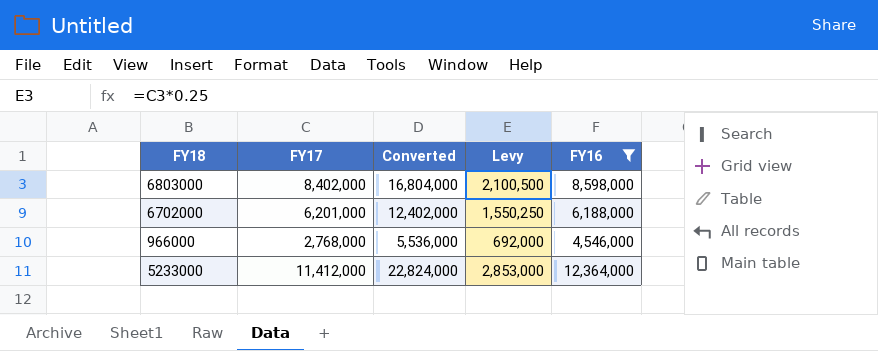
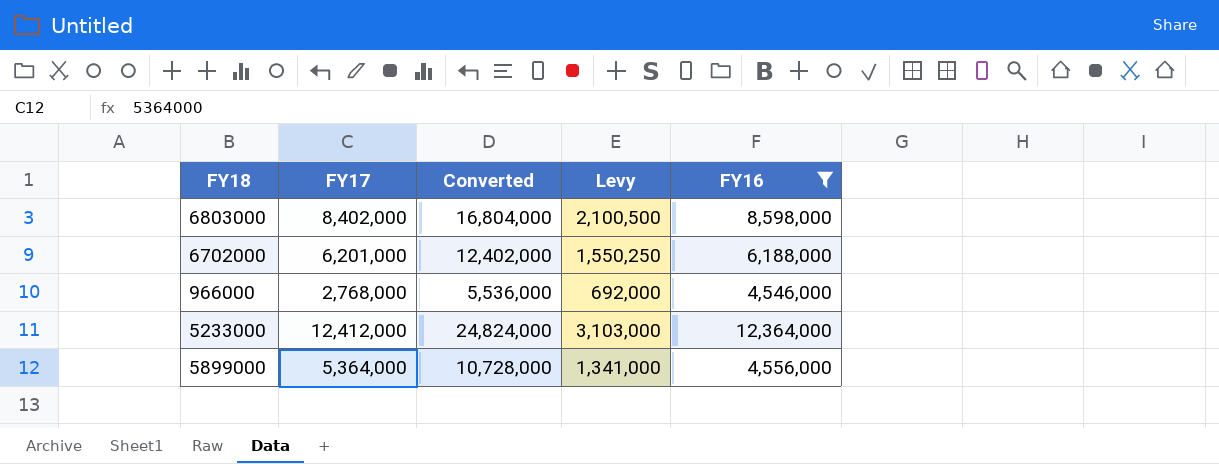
5233000 | FY17: 11,412,000 -> 12,412,000
5233000 | Converted: 22,824,000 -> 24,824,000
5233000 | Levy: 2,853,000 -> 3,103,000
row 5899000: none -> 5,364,000 | 10,728,000 | 1,341,000 | 4,556,000

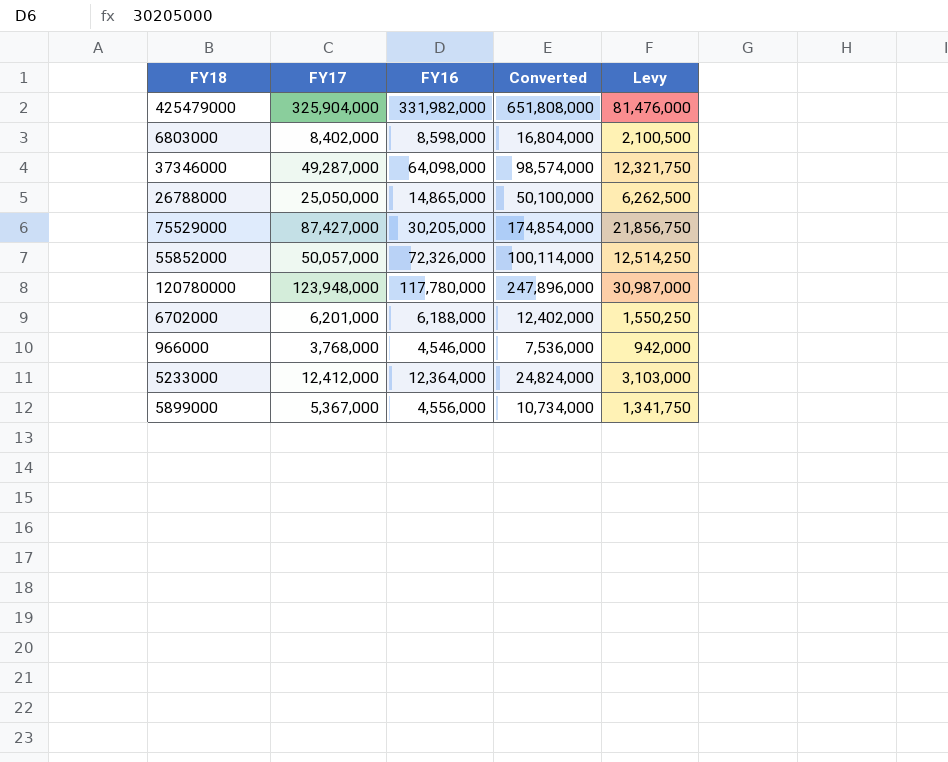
filter: FY16 <= 12,364,000 -> none
column FY16 | position: 5 -> 3
966000 | FY17: 2,768,000 -> 3,768,000
966000 | Converted: 5,536,000 -> 7,536,000
966000 | Levy: 692,000 -> 942,000
5899000 | FY17: 5,364,000 -> 5,367,000
5899000 | Converted: 10,728,000 -> 10,734,000
5899000 | Levy: 1,341,000 -> 1,341,750

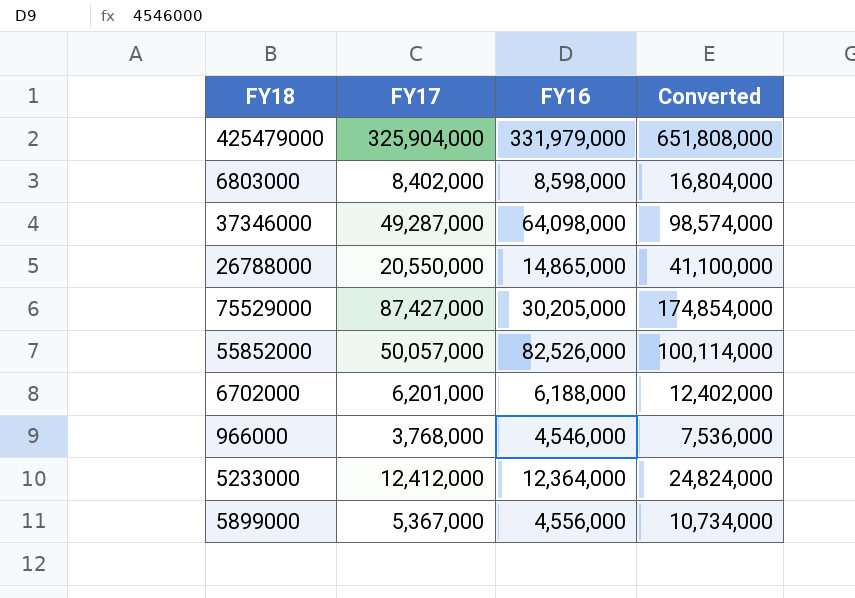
column Levy | formula: [FY17] * 0.25 -> none
row 120780000: 123,948,000 | 117,780,000 | 247,896,000 | 30,987,000 -> none
425479000 | FY16: 331,982,000 -> 331,979,000
26788000 | FY17: 25,050,000 -> 20,550,000
26788000 | Converted: 50,100,000 -> 41,100,000
55852000 | FY16: 72,326,000 -> 82,526,000

